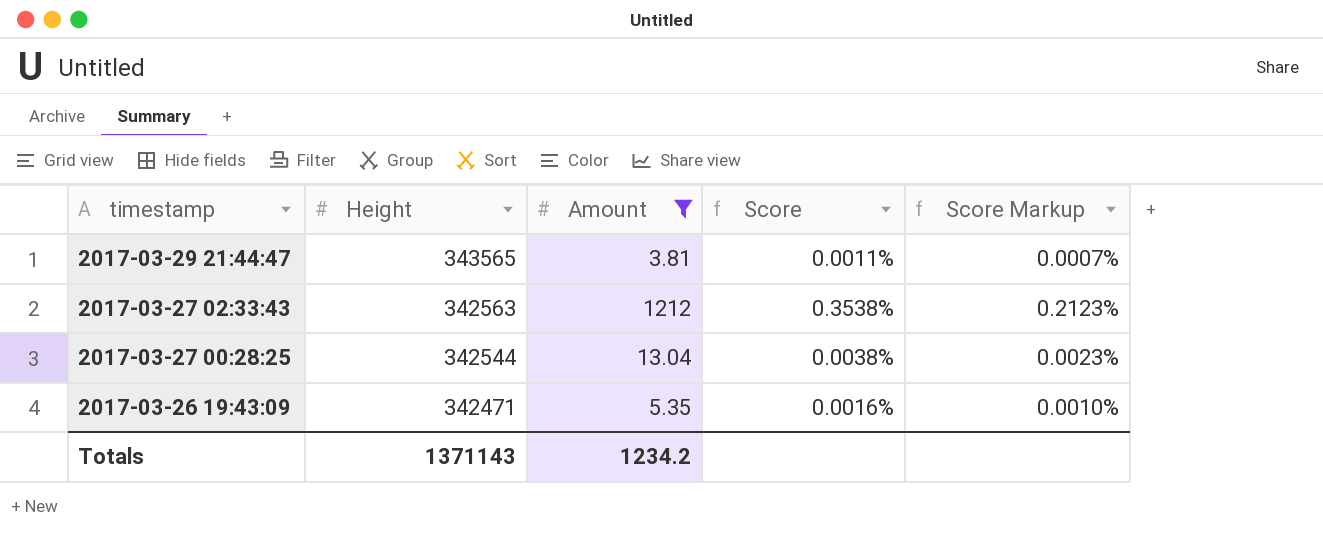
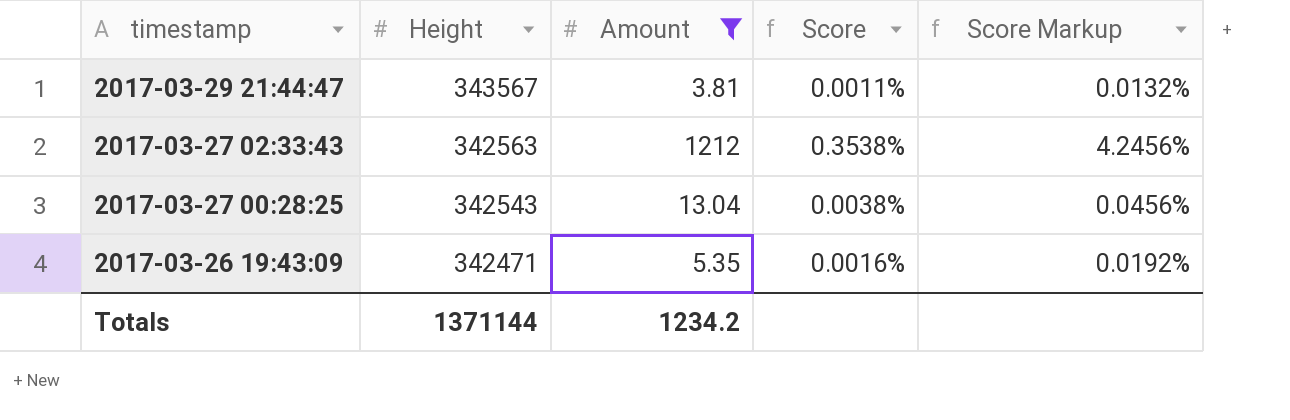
column Score Markup | formula: [Score] * 0.6 -> [Score] * 12
2017-03-29 21:44:47 | Height: 343565 -> 343567
2017-03-27 00:28:25 | Height: 342544 -> 342543
Totals | Height: 1371143 -> 1371144

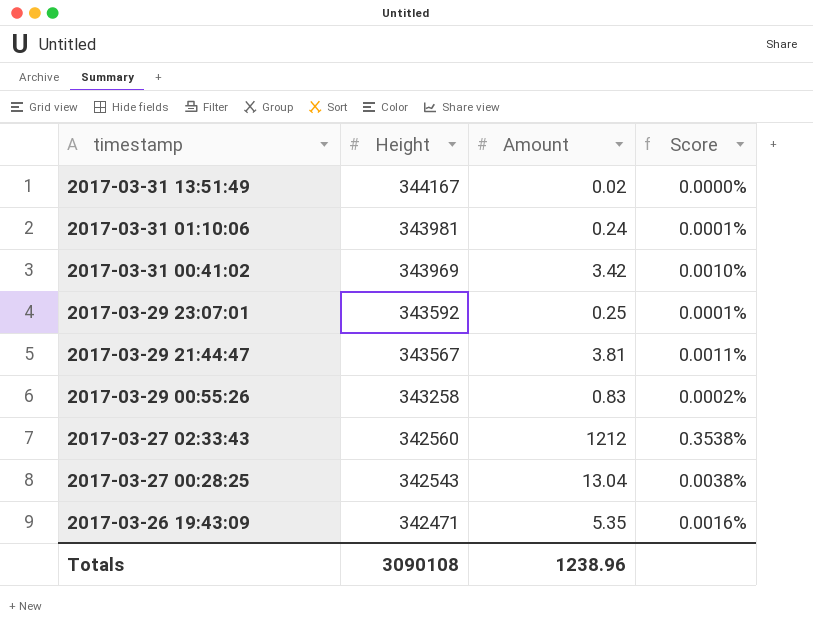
filter: Amount >= 3.81 -> none
column Score Markup | formula: [Score] * 12 -> none
2017-03-27 02:33:43 | Height: 342563 -> 342560
Totals | Height: 1371144 -> 3090108
Totals | Amount: 1234.2 -> 1238.96

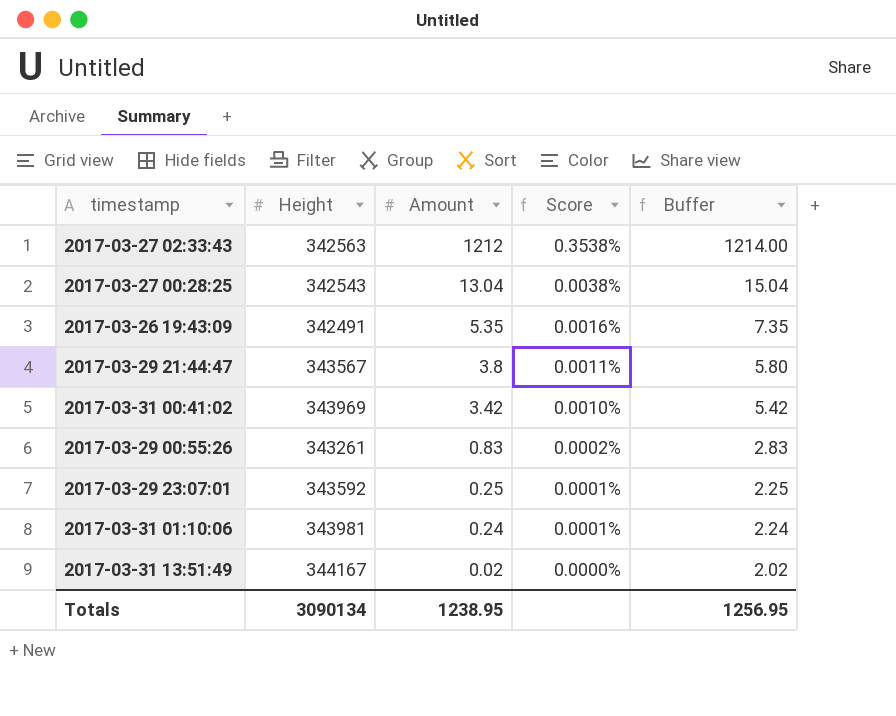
row order: timestamp descending -> Amount descending
column Buffer | formula: none -> [Amount] + 2
2017-03-27 02:33:43 | Height: 342560 -> 342563
2017-03-26 19:43:09 | Height: 342471 -> 342491
2017-03-29 21:44:47 | Amount: 3.81 -> 3.8
2017-03-29 00:55:26 | Height: 343258 -> 343261
Totals | Height: 3090108 -> 3090134
Totals | Amount: 1238.96 -> 1238.95

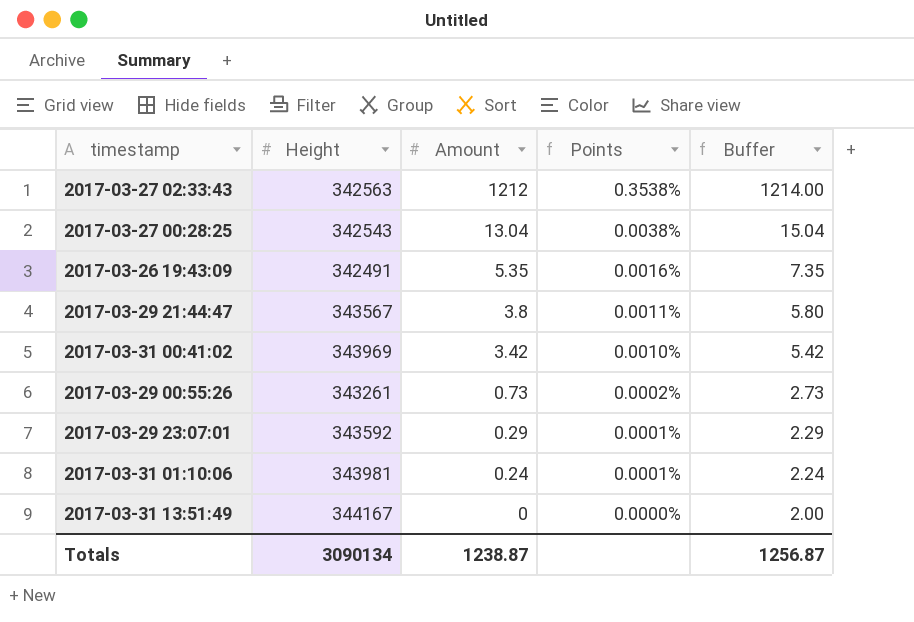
column name: Score -> Points
2017-03-29 00:55:26 | Amount: 0.83 -> 0.73
2017-03-29 00:55:26 | Buffer: 2.83 -> 2.73
2017-03-29 23:07:01 | Amount: 0.25 -> 0.29
2017-03-29 23:07:01 | Buffer: 2.25 -> 2.29
2017-03-31 13:51:49 | Amount: 0.02 -> 0
2017-03-31 13:51:49 | Buffer: 2.02 -> 2.00
Totals | Amount: 1238.95 -> 1238.87
Totals | Buffer: 1256.95 -> 1256.87

